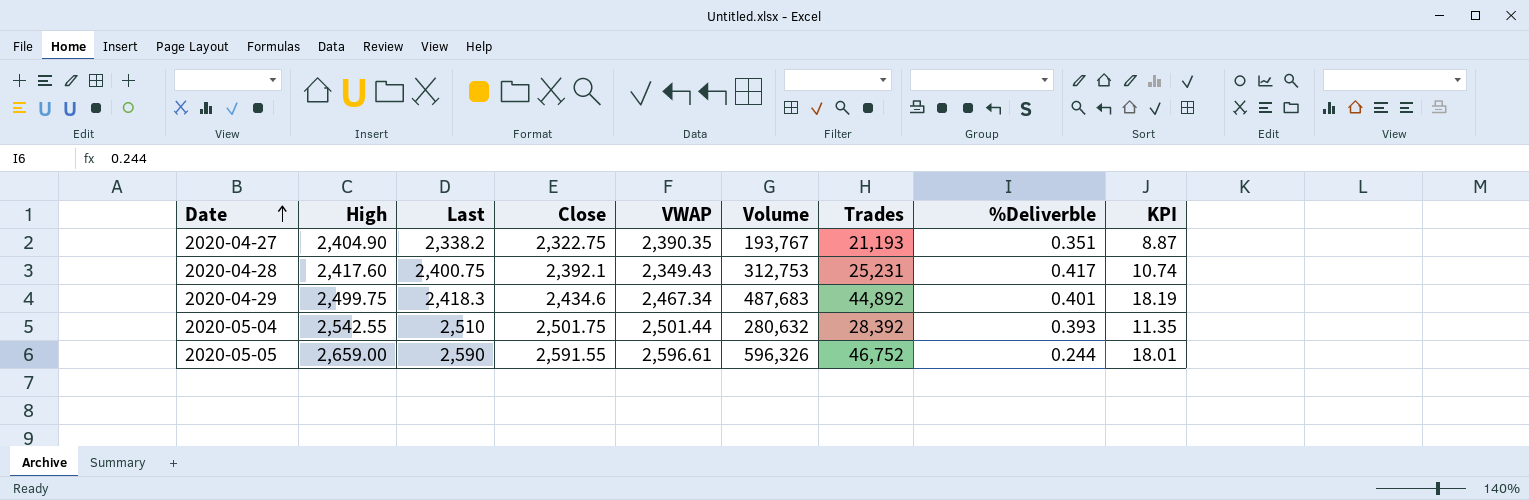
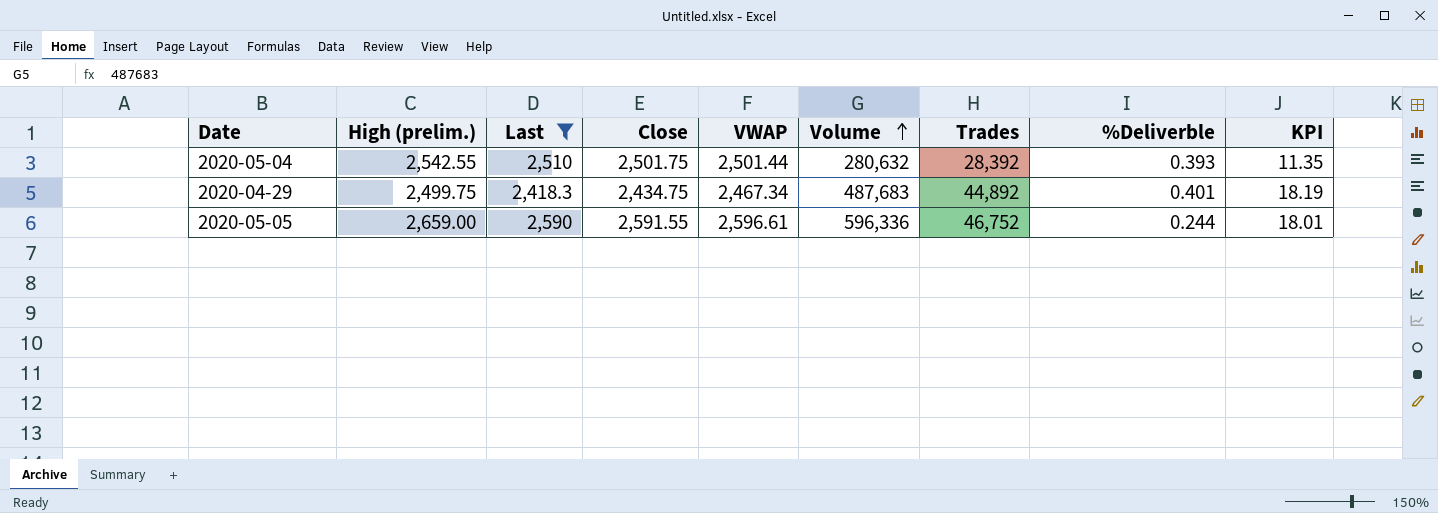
filter: none -> Last >= 2,418.3
row order: Date ascending -> Volume ascending
column name: High -> High (prelim.)
2020-04-29 | Close: 2,434.6 -> 2,434.75
2020-05-05 | Volume: 596,326 -> 596,336

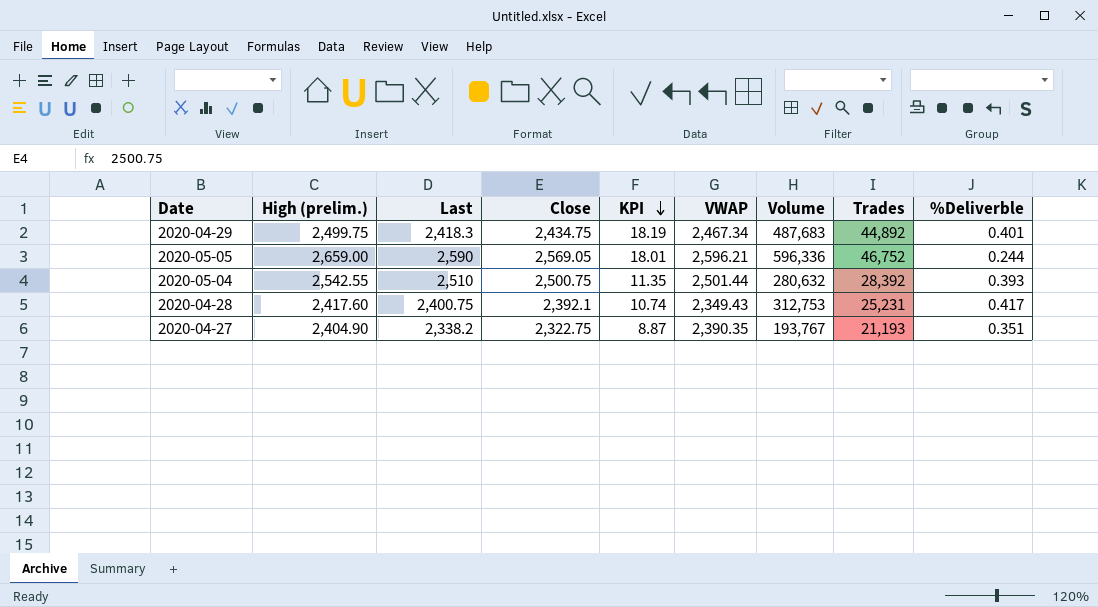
filter: Last >= 2,418.3 -> none
row order: Volume ascending -> KPI descending
column KPI | position: 9 -> 5
2020-05-05 | Close: 2,591.55 -> 2,569.05
2020-05-05 | VWAP: 2,596.61 -> 2,596.21
2020-05-04 | Close: 2,501.75 -> 2,500.75

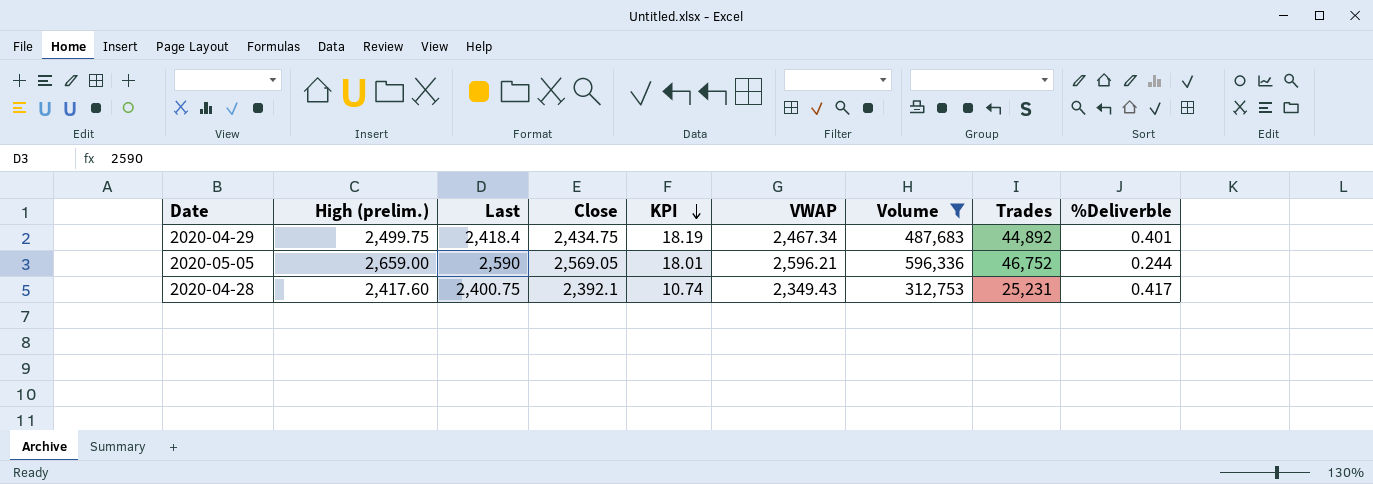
filter: none -> Volume >= 312,753
2020-04-29 | Last: 2,418.3 -> 2,418.4

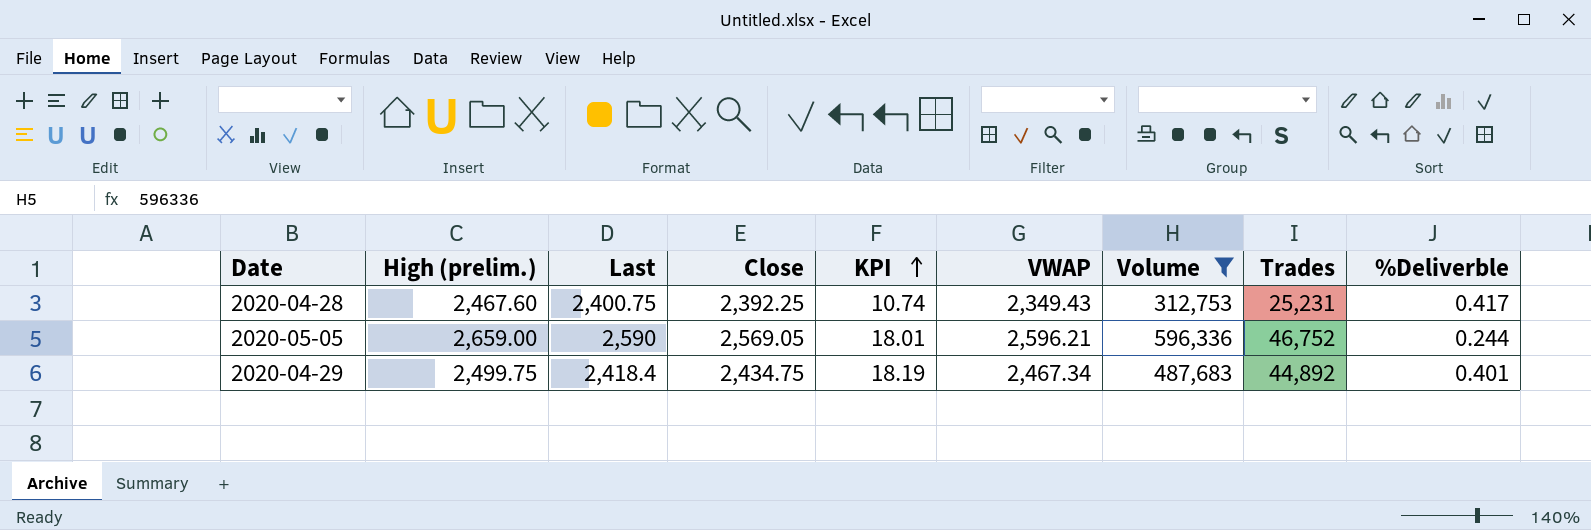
row order: KPI descending -> KPI ascending
2020-04-28 | High (prelim.): 2,417.60 -> 2,467.60
2020-04-28 | Close: 2,392.1 -> 2,392.25

